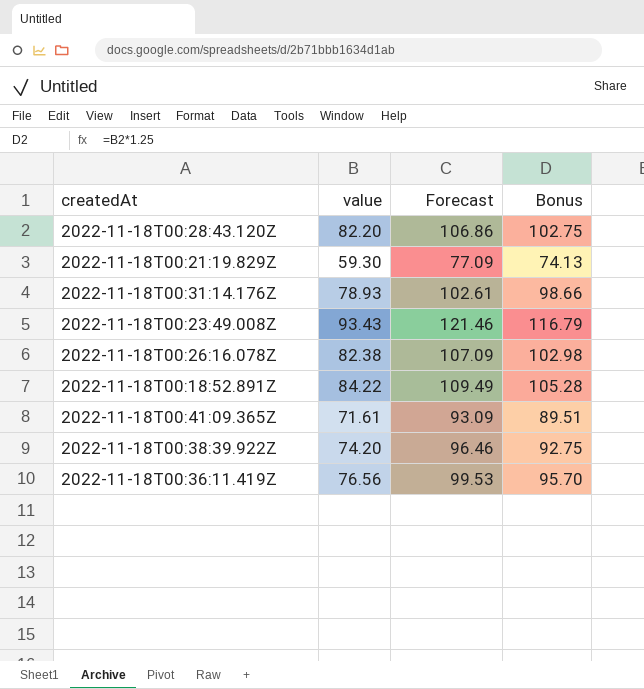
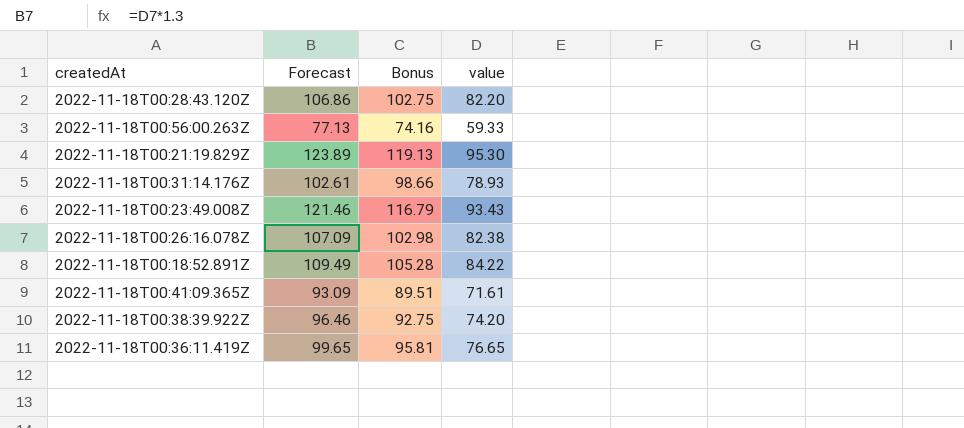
column value | position: 2 -> 4
row 2022-11-18T00:56:00.263Z: none -> 77.13 | 74.16 | 59.33
2022-11-18T00:21:19.829Z | Forecast: 77.09 -> 123.89
2022-11-18T00:21:19.829Z | Bonus: 74.13 -> 119.13
2022-11-18T00:21:19.829Z | value: 59.30 -> 95.30
2022-11-18T00:36:11.419Z | Forecast: 99.53 -> 99.65
2022-11-18T00:36:11.419Z | Bonus: 95.70 -> 95.81
2022-11-18T00:36:11.419Z | value: 76.56 -> 76.65

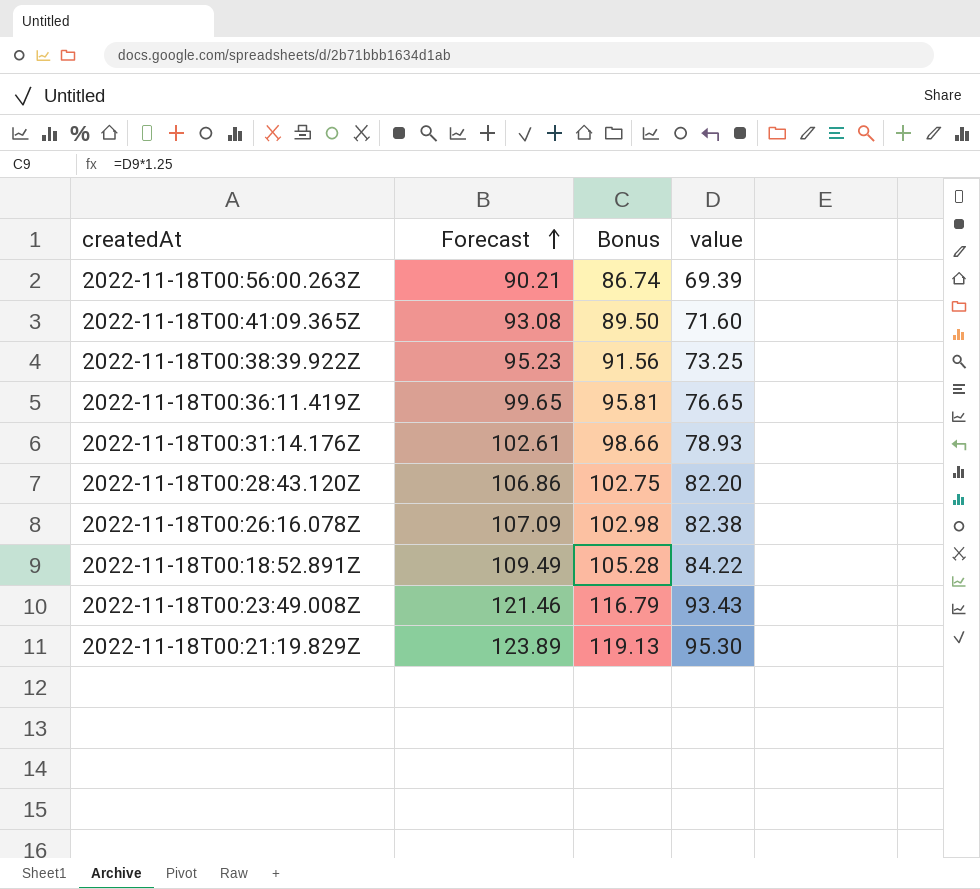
row order: none -> Forecast ascending
2022-11-18T00:56:00.263Z | Forecast: 77.13 -> 90.21
2022-11-18T00:56:00.263Z | Bonus: 74.16 -> 86.74
2022-11-18T00:56:00.263Z | value: 59.33 -> 69.39
2022-11-18T00:41:09.365Z | Forecast: 93.09 -> 93.08
2022-11-18T00:41:09.365Z | Bonus: 89.51 -> 89.50
2022-11-18T00:41:09.365Z | value: 71.61 -> 71.60
2022-11-18T00:38:39.922Z | Forecast: 96.46 -> 95.23
2022-11-18T00:38:39.922Z | Bonus: 92.75 -> 91.56
2022-11-18T00:38:39.922Z | value: 74.20 -> 73.25

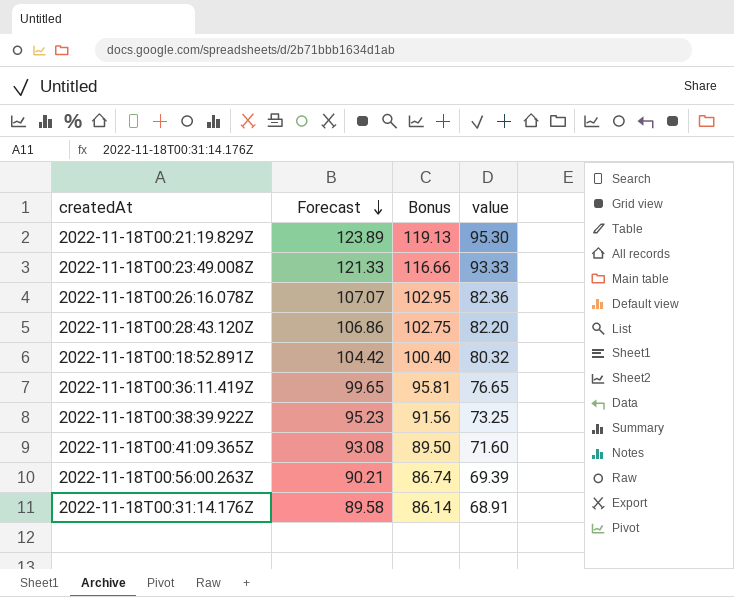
row order: Forecast ascending -> Forecast descending
2022-11-18T00:23:49.008Z | Forecast: 121.46 -> 121.33
2022-11-18T00:23:49.008Z | Bonus: 116.79 -> 116.66
2022-11-18T00:23:49.008Z | value: 93.43 -> 93.33
2022-11-18T00:26:16.078Z | Forecast: 107.09 -> 107.07
2022-11-18T00:26:16.078Z | Bonus: 102.98 -> 102.95
2022-11-18T00:26:16.078Z | value: 82.38 -> 82.36
2022-11-18T00:18:52.891Z | Forecast: 109.49 -> 104.42
2022-11-18T00:18:52.891Z | Bonus: 105.28 -> 100.40
2022-11-18T00:18:52.891Z | value: 84.22 -> 80.32
2022-11-18T00:31:14.176Z | Forecast: 102.61 -> 89.58
2022-11-18T00:31:14.176Z | Bonus: 98.66 -> 86.14
2022-11-18T00:31:14.176Z | value: 78.93 -> 68.91

